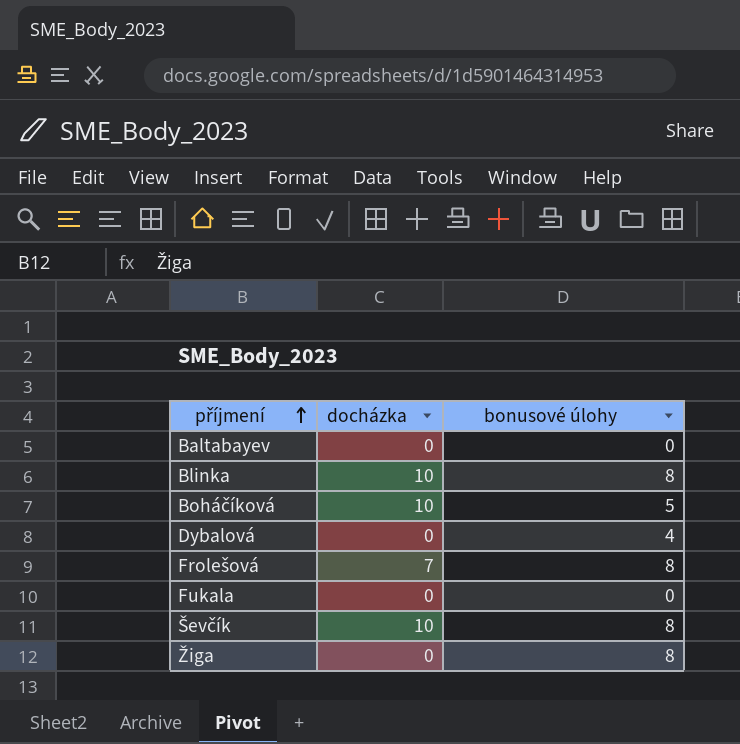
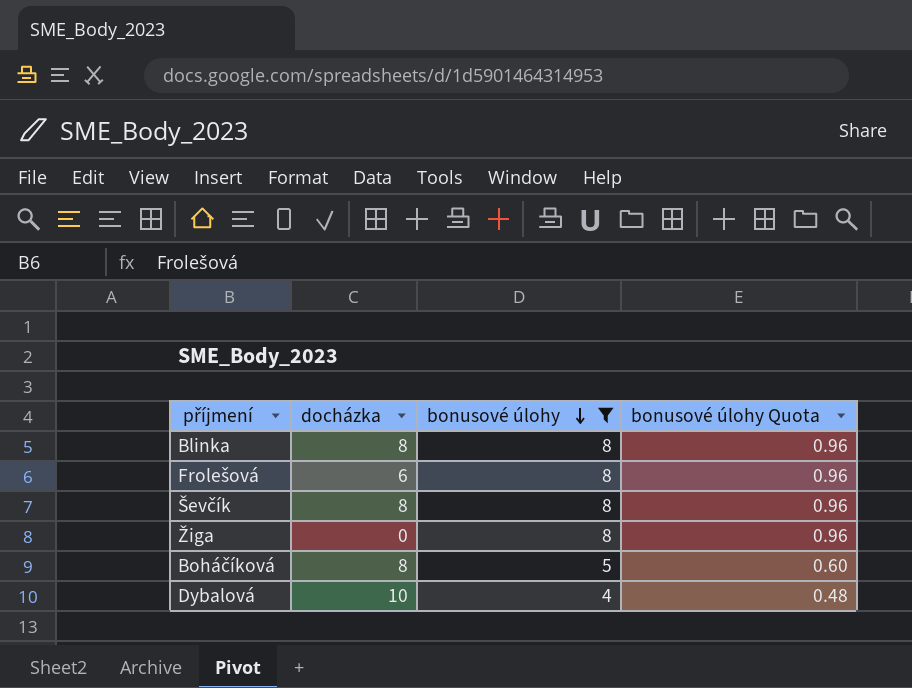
filter: none -> bonusové úlohy != 0
row order: příjmení ascending -> bonusové úlohy descending
column bonusové úlohy Quota | formula: none -> [bonusové úlohy] * 0.12
Blinka | docházka: 10 -> 8
Frolešová | docházka: 7 -> 6
Ševčík | docházka: 10 -> 8
Boháčíková | docházka: 10 -> 8
Dybalová | docházka: 0 -> 10

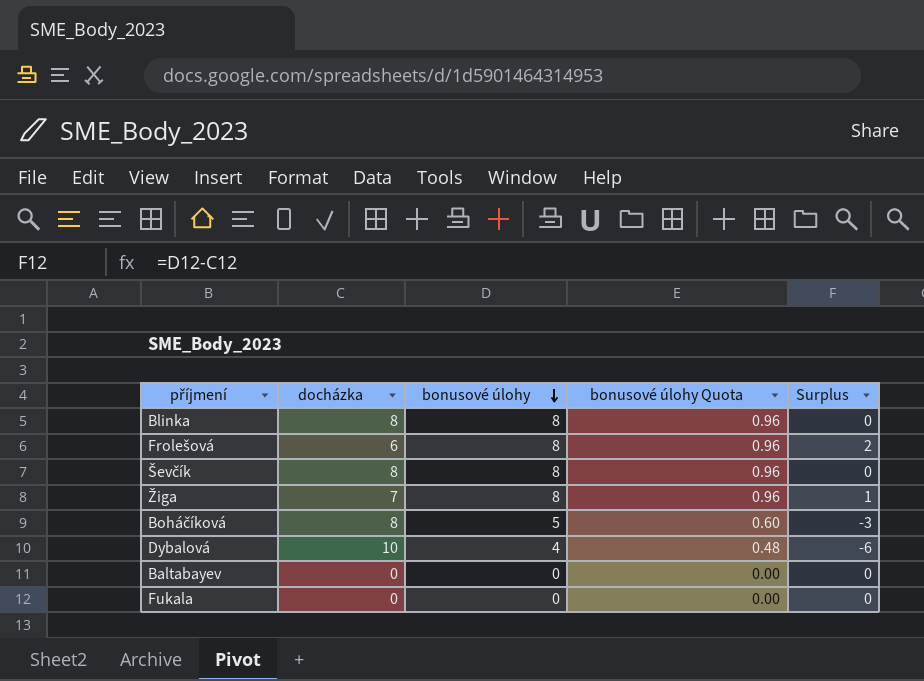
filter: bonusové úlohy != 0 -> none
column Surplus | formula: none -> [bonusové úlohy] - [docházka]
Žiga | docházka: 0 -> 7

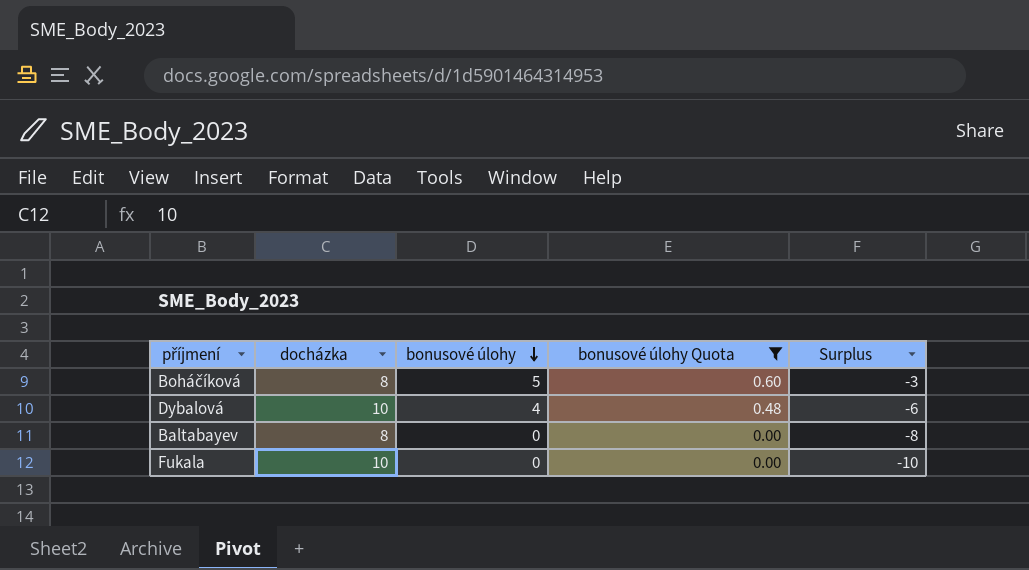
filter: none -> bonusové úlohy Quota != 0.96
Baltabayev | docházka: 0 -> 8
Baltabayev | Surplus: 0 -> -8
Fukala | docházka: 0 -> 10
Fukala | Surplus: 0 -> -10

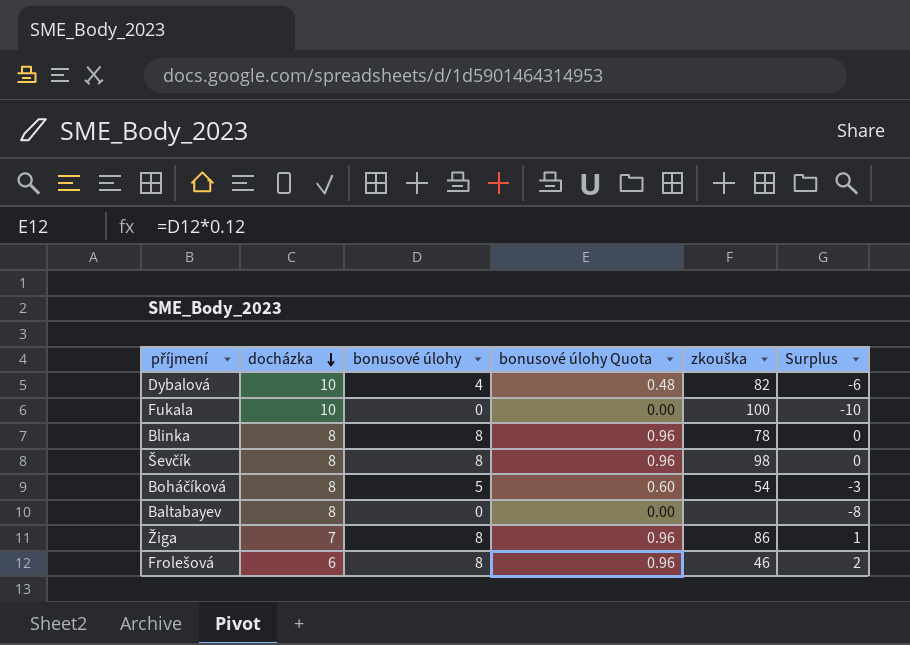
filter: bonusové úlohy Quota != 0.96 -> none
row order: bonusové úlohy descending -> docházka descending
column zkouška | position: none -> 5

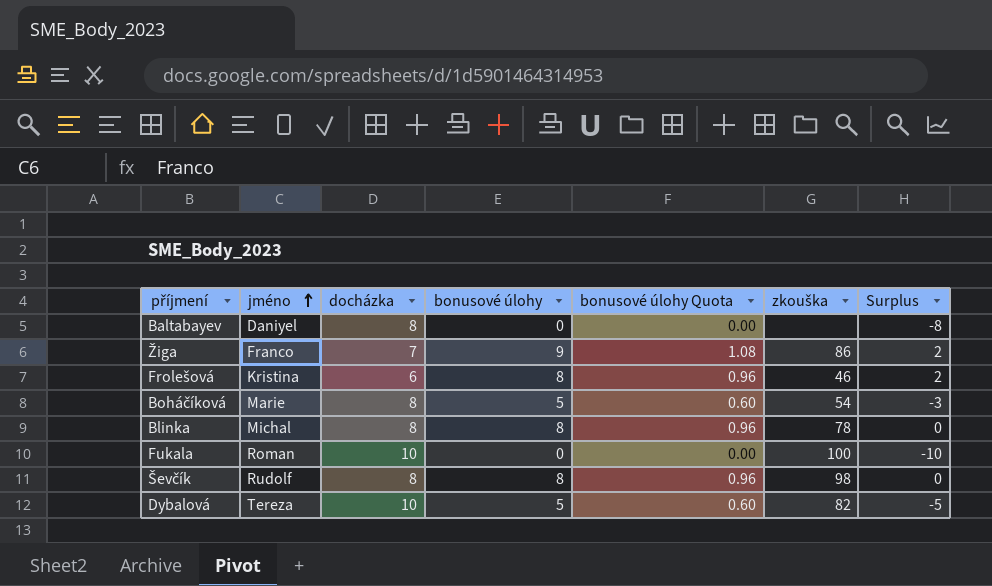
row order: docházka descending -> jméno ascending
column jméno | position: none -> 2
Žiga | bonusové úlohy: 8 -> 9
Žiga | bonusové úlohy Quota: 0.96 -> 1.08
Žiga | Surplus: 1 -> 2
Dybalová | bonusové úlohy: 4 -> 5
Dybalová | bonusové úlohy Quota: 0.48 -> 0.60
Dybalová | Surplus: -6 -> -5

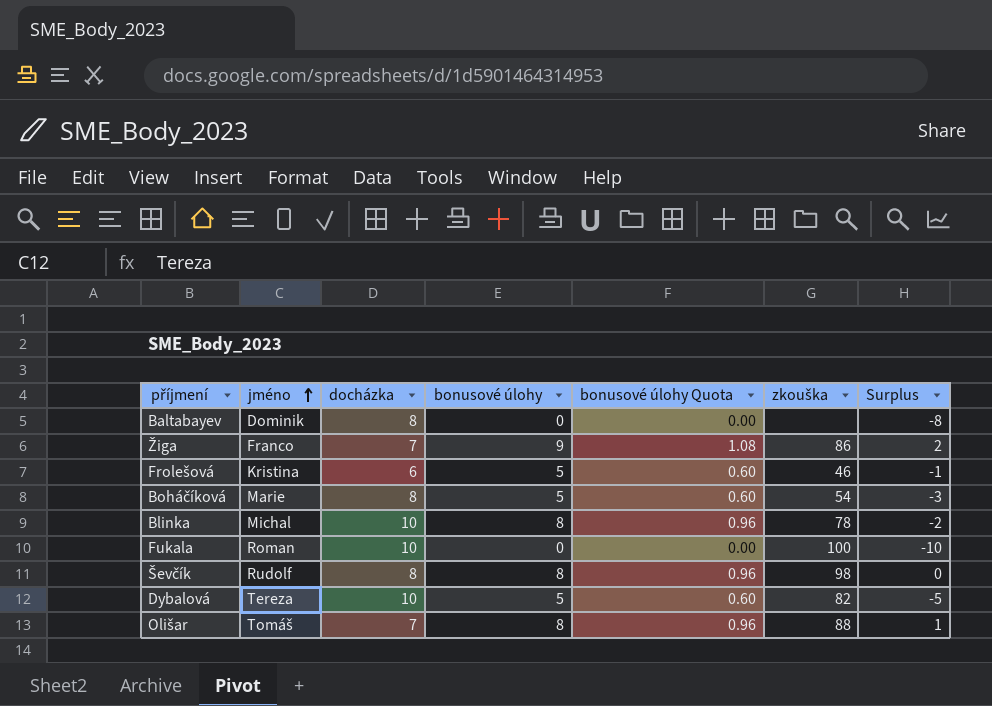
Baltabayev | jméno: Daniyel -> Dominik
Frolešová | bonusové úlohy: 8 -> 5
Frolešová | bonusové úlohy Quota: 0.96 -> 0.60
Frolešová | Surplus: 2 -> -1
Blinka | docházka: 8 -> 10
Blinka | Surplus: 0 -> -2
row Olišar: none -> Tomáš | 7 | 8 | 0.96 | 88 | 1

